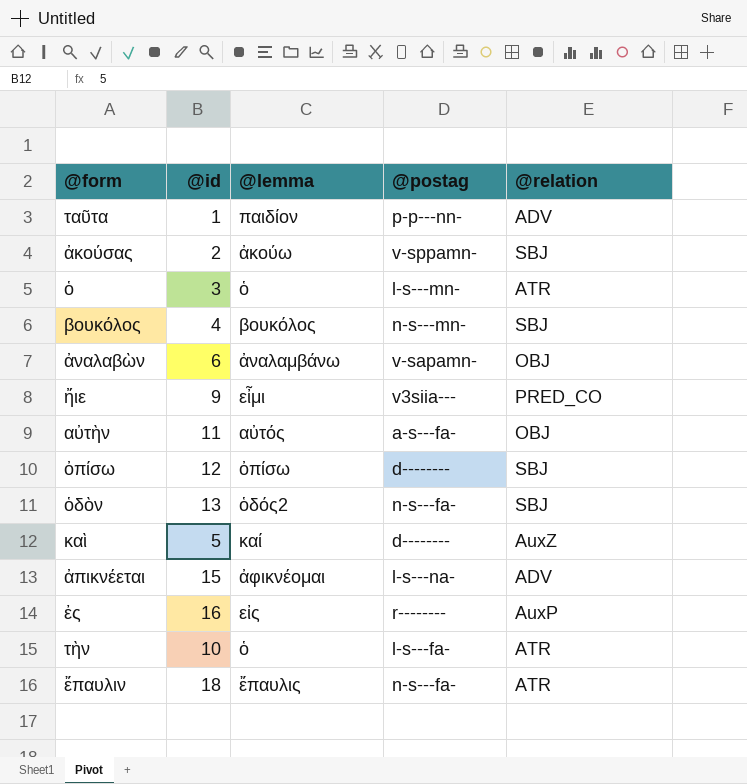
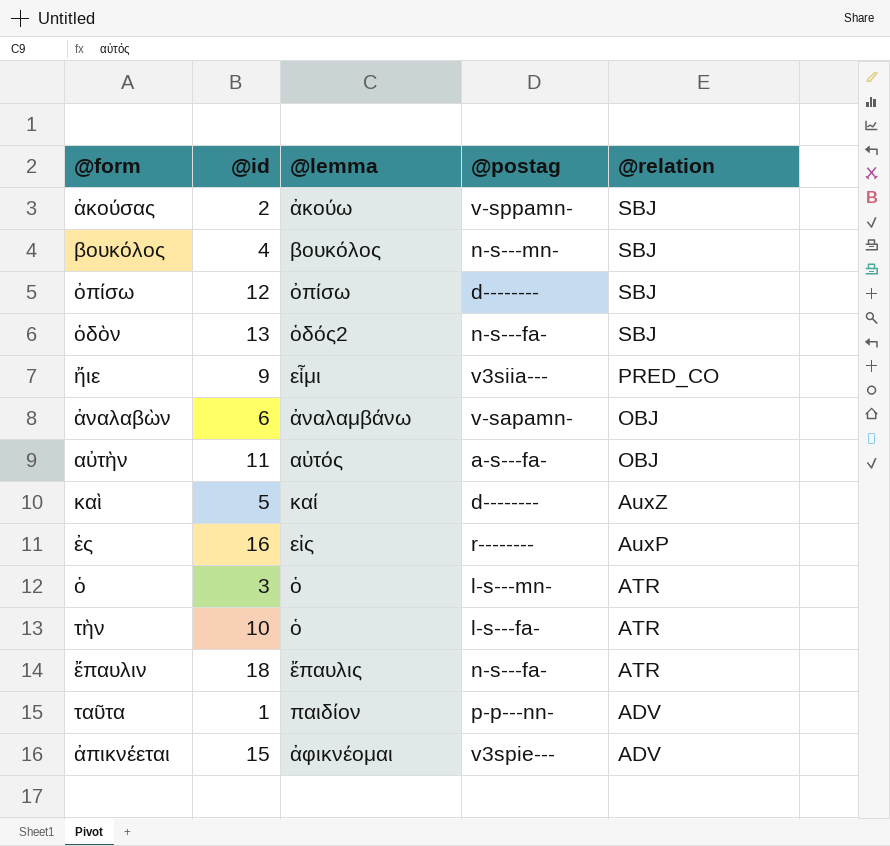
row order: none -> @relation descending
ἀπικνέεται | @postag: l-s---na- -> v3spie---

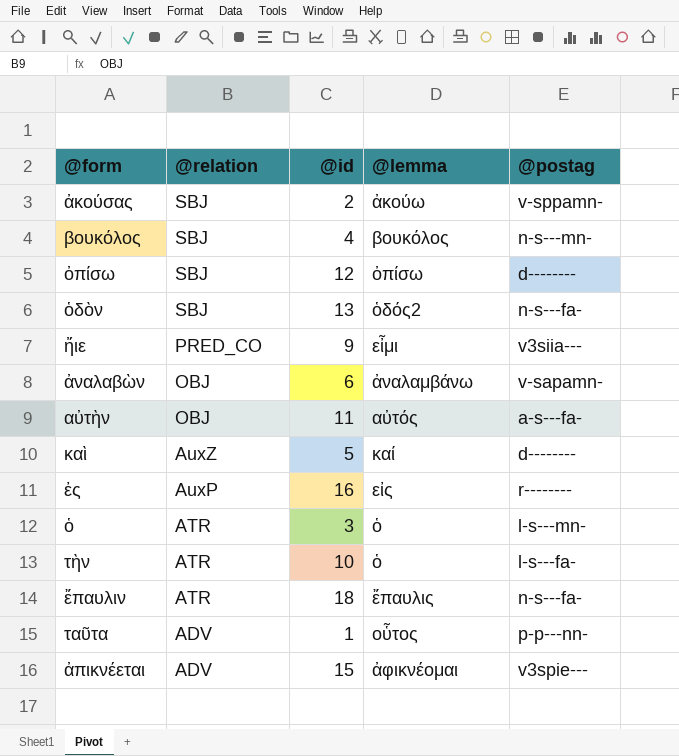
column @relation | position: 5 -> 2
ταῦτα | @lemma: παιδίον -> οὗτος

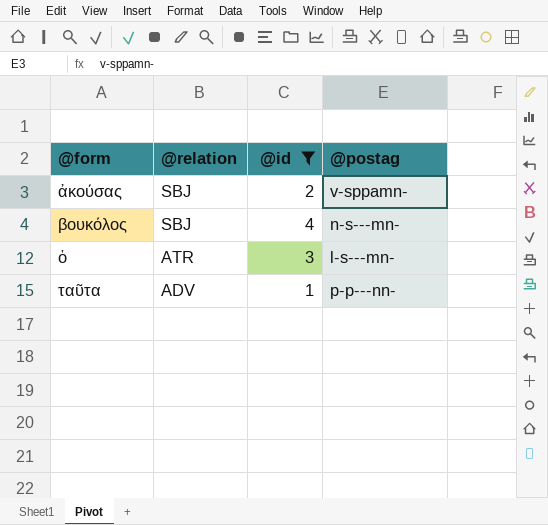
filter: none -> @id <= 4
column @lemma | position: 4 -> none

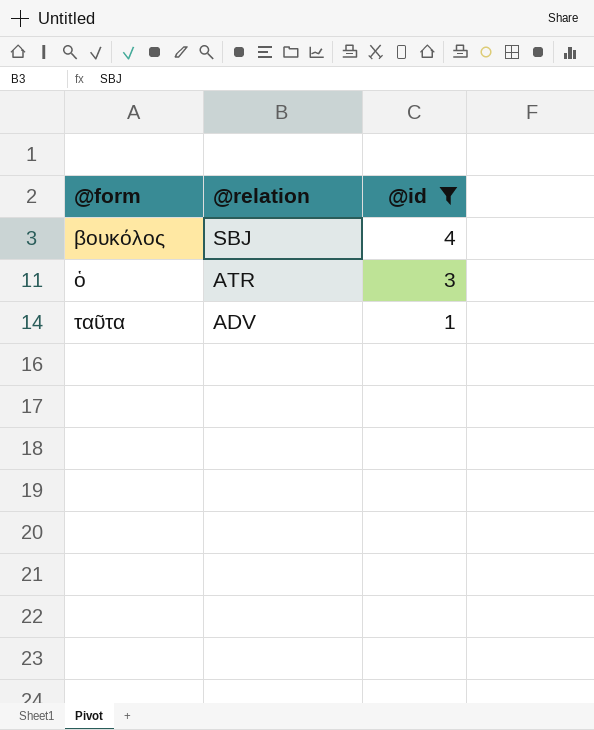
column @postag | position: 4 -> none
row ἀκούσας: SBJ | 2 | v-sppamn- -> none

